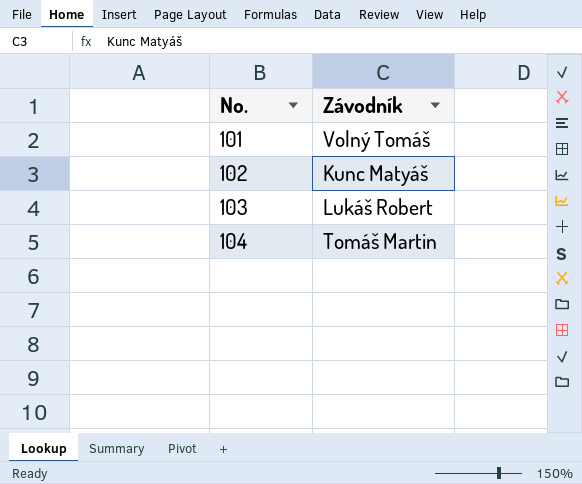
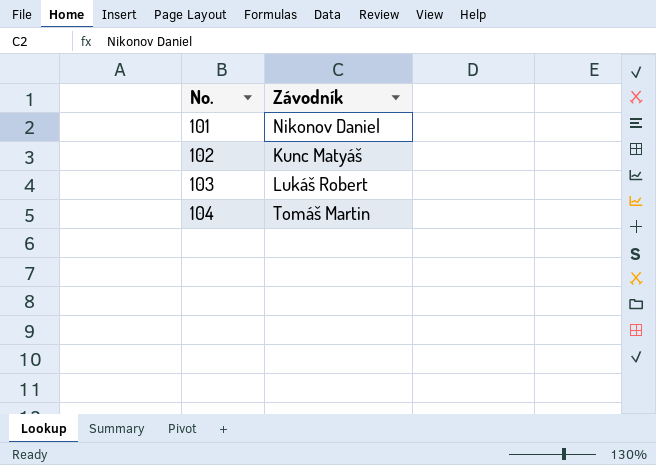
101 | Závodník: Volný Tomáš -> Nikonov Daniel

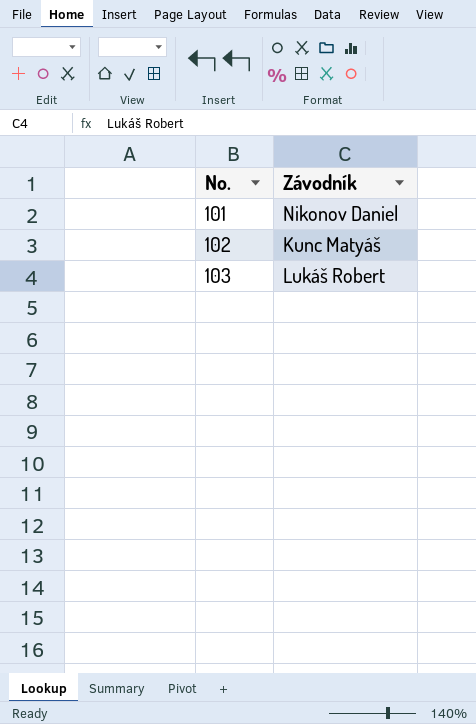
row 104: Tomáš Martin -> none

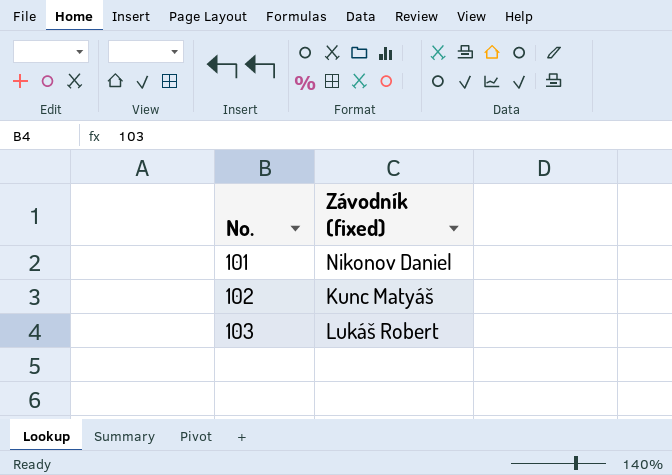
column name: Závodník -> Závodník (fixed)

